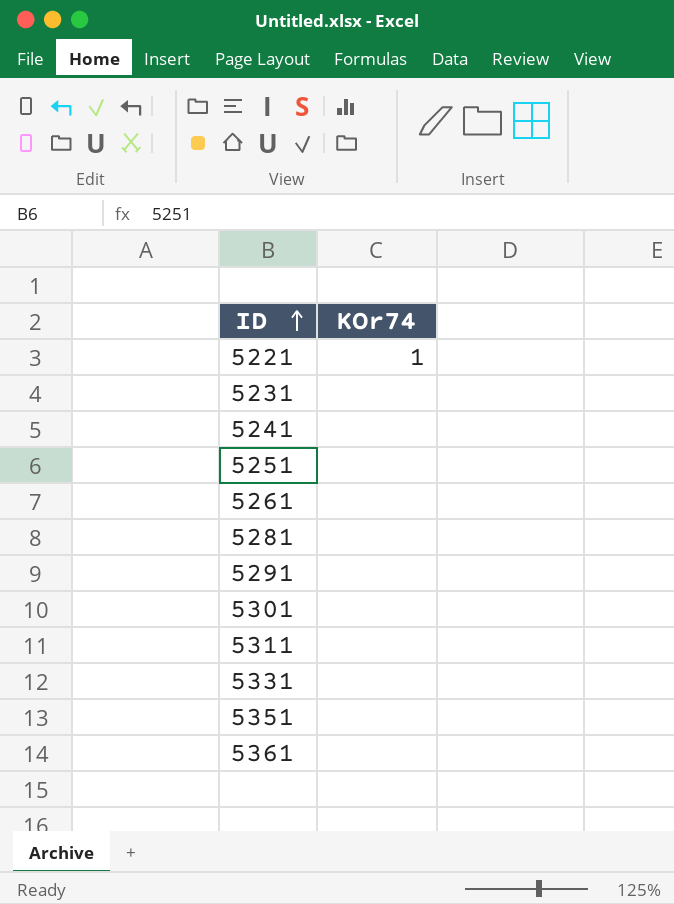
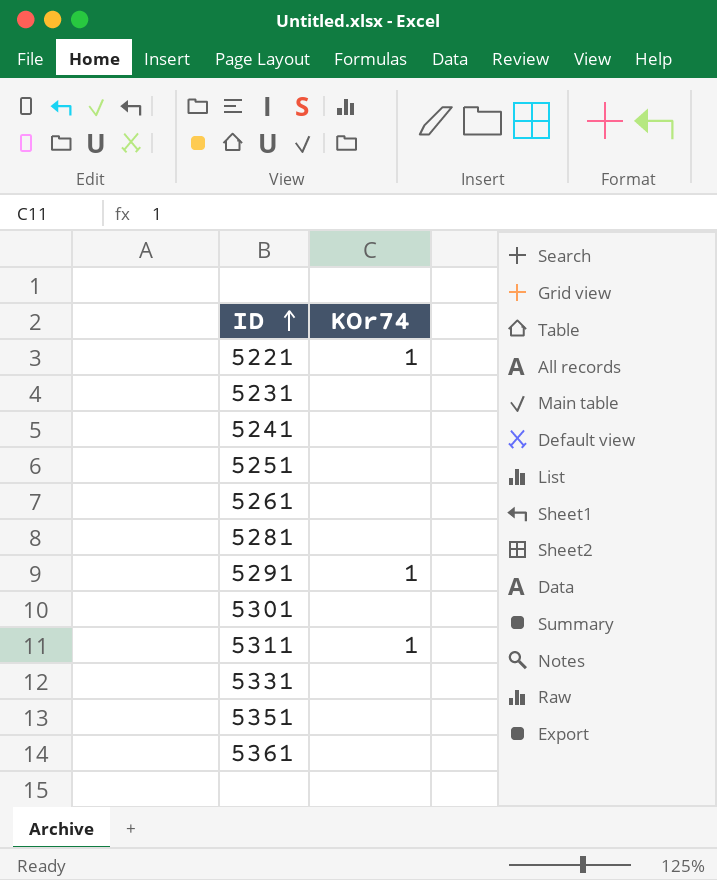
5291 | KOr74: none -> 1
5311 | KOr74: none -> 1

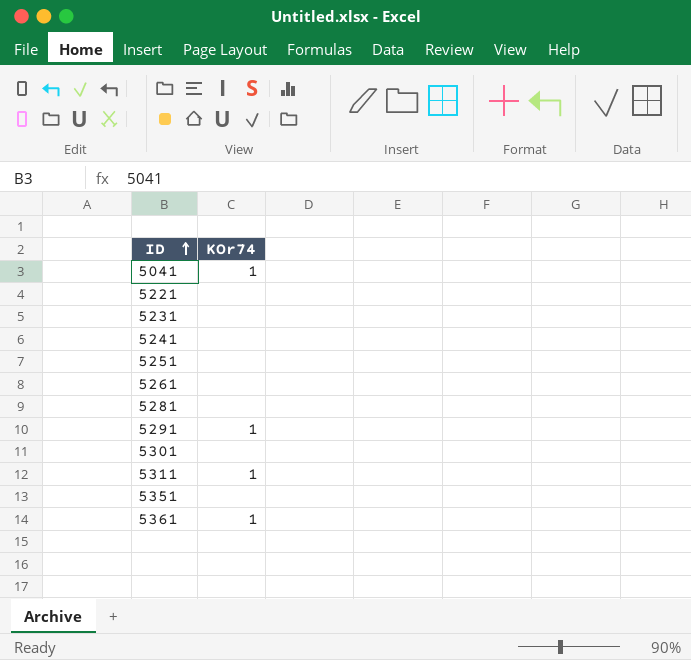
row 5331: none -> none
row 5041: none -> 1
5221 | KOr74: 1 -> none
5361 | KOr74: none -> 1

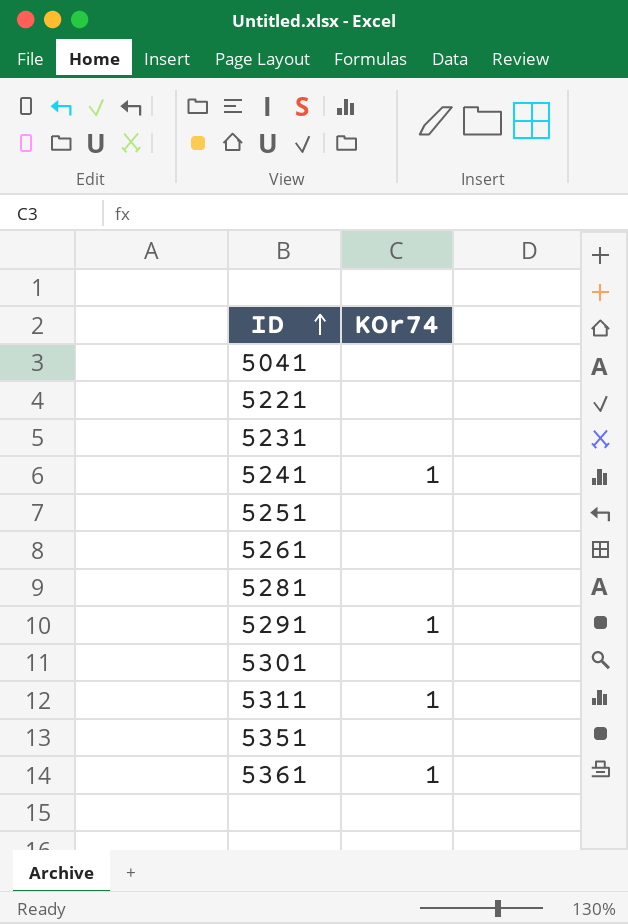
5041 | KOr74: 1 -> none
5241 | KOr74: none -> 1

